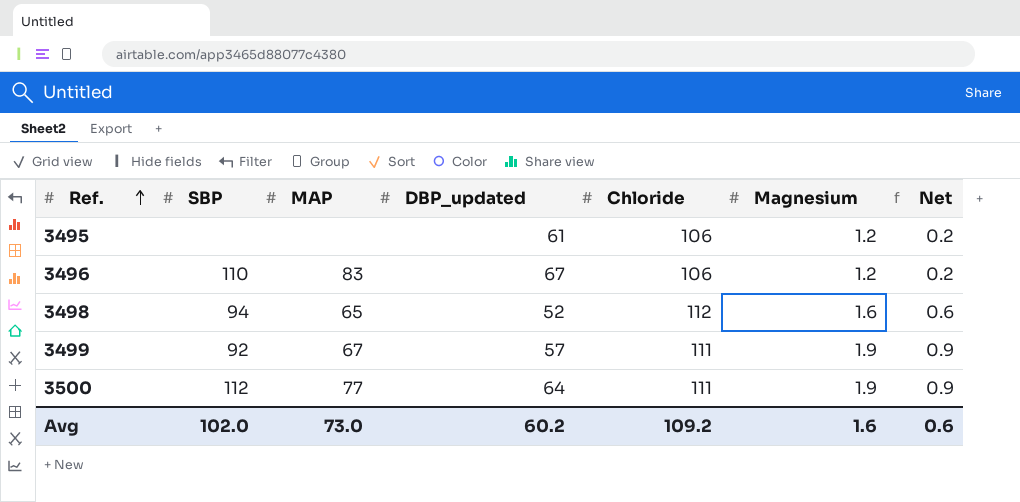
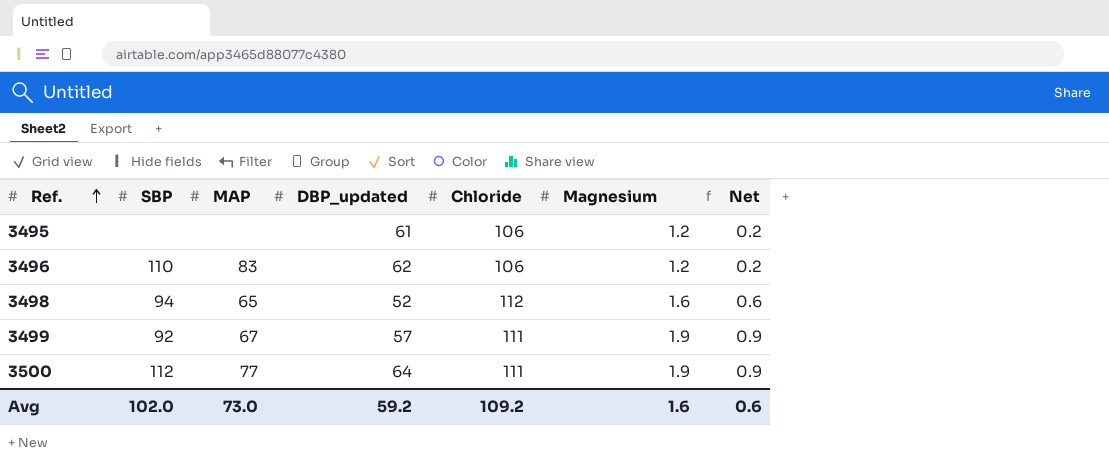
3496 | DBP_updated: 67 -> 62
Avg | DBP_updated: 60.2 -> 59.2

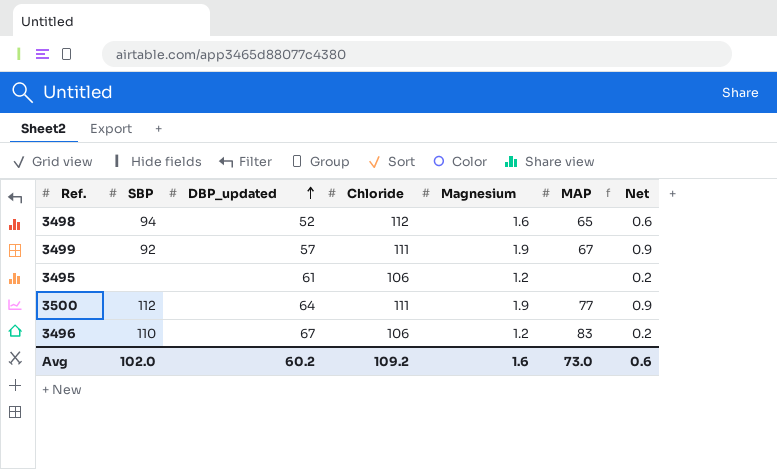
row order: Ref. ascending -> DBP_updated ascending
column MAP | position: 3 -> 6
3496 | DBP_updated: 62 -> 67
Avg | DBP_updated: 59.2 -> 60.2

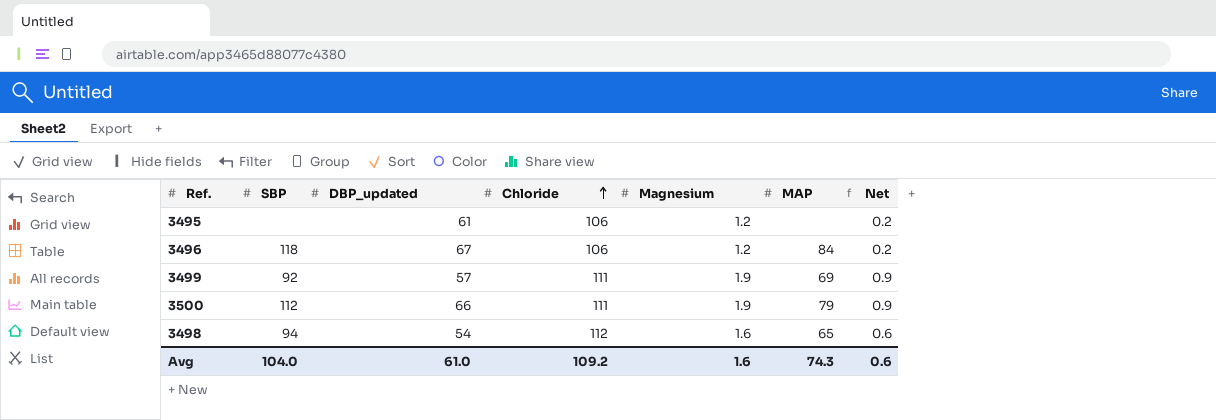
row order: DBP_updated ascending -> Chloride ascending
3496 | SBP: 110 -> 118
3496 | MAP: 83 -> 84
3499 | MAP: 67 -> 69
3500 | DBP_updated: 64 -> 66
3500 | MAP: 77 -> 79
3498 | DBP_updated: 52 -> 54
Avg | SBP: 102.0 -> 104.0
Avg | DBP_updated: 60.2 -> 61.0
Avg | MAP: 73.0 -> 74.3

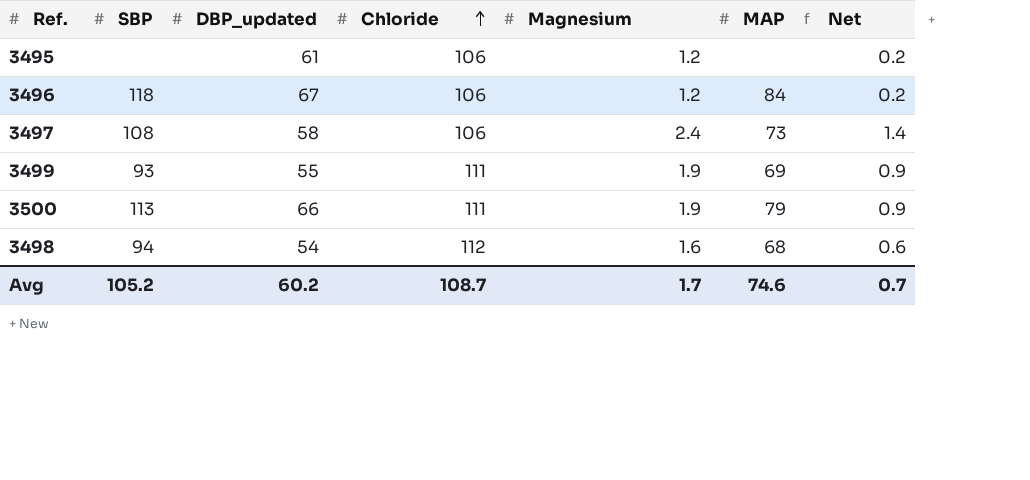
row 3497: none -> 108 | 58 | 106 | 2.4 | 73 | 1.4
3499 | SBP: 92 -> 93
3499 | DBP_updated: 57 -> 55
3500 | SBP: 112 -> 113
3498 | MAP: 65 -> 68
Avg | SBP: 104.0 -> 105.2
Avg | DBP_updated: 61.0 -> 60.2
Avg | Chloride: 109.2 -> 108.7
Avg | Magnesium: 1.6 -> 1.7
Avg | MAP: 74.3 -> 74.6
Avg | Net: 0.6 -> 0.7

